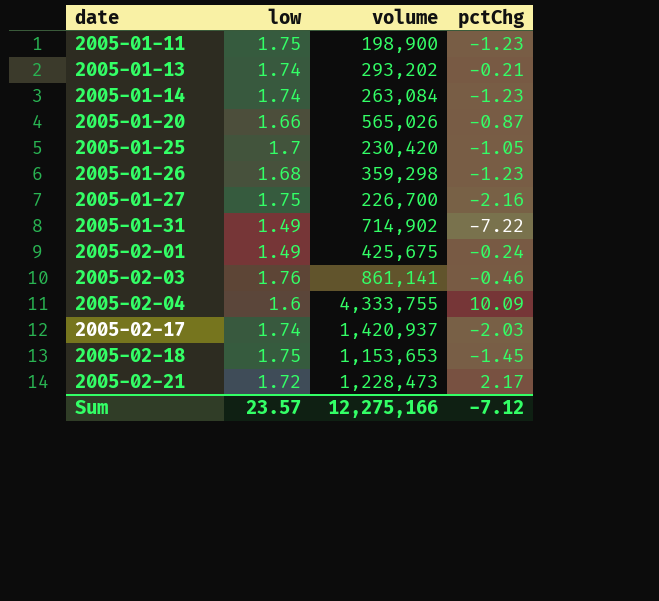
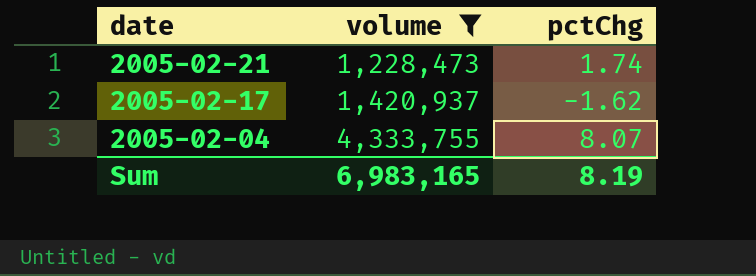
filter: none -> volume >= 1,228,473
row order: date ascending -> date descending
column low | position: 2 -> none
2005-02-21 | pctChg: 2.17 -> 1.74
2005-02-17 | pctChg: -2.03 -> -1.62
2005-02-04 | pctChg: 10.09 -> 8.07
Sum | volume: 12,275,166 -> 6,983,165
Sum | pctChg: -7.12 -> 8.19

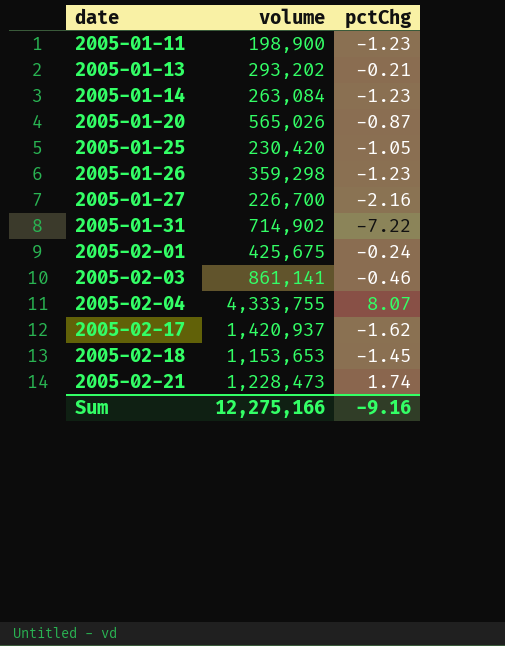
filter: volume >= 1,228,473 -> none
row order: date descending -> date ascending
Sum | volume: 6,983,165 -> 12,275,166
Sum | pctChg: 8.19 -> -9.16

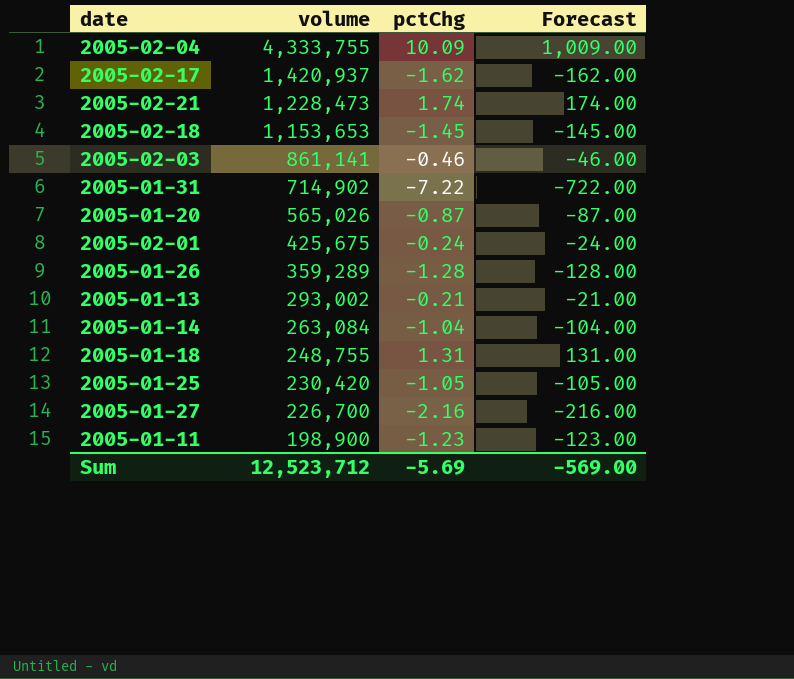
row order: date ascending -> volume descending
column Forecast | formula: none -> [pctChg] * 100
2005-02-04 | pctChg: 8.07 -> 10.09
2005-01-26 | volume: 359,298 -> 359,289
2005-01-26 | pctChg: -1.23 -> -1.28
2005-01-13 | volume: 293,202 -> 293,002
2005-01-14 | pctChg: -1.23 -> -1.04
row 2005-01-18: none -> 248,755 | 1.31 | 131.00
Sum | volume: 12,275,166 -> 12,523,712
Sum | pctChg: -9.16 -> -5.69

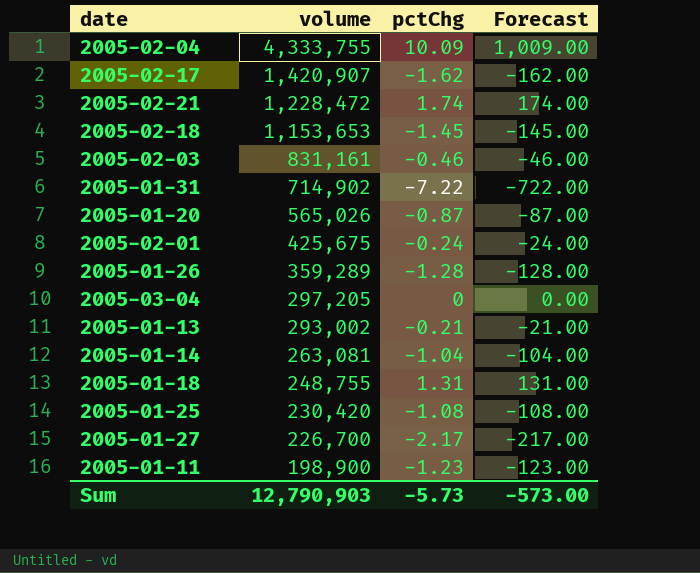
2005-02-17 | volume: 1,420,937 -> 1,420,907
2005-02-21 | volume: 1,228,473 -> 1,228,472
2005-02-03 | volume: 861,141 -> 831,161
row 2005-03-04: none -> 297,205 | 0 | 0.00
2005-01-14 | volume: 263,084 -> 263,081
2005-01-25 | pctChg: -1.05 -> -1.08
2005-01-25 | Forecast: -105.00 -> -108.00
2005-01-27 | pctChg: -2.16 -> -2.17
2005-01-27 | Forecast: -216.00 -> -217.00
Sum | volume: 12,523,712 -> 12,790,903
Sum | pctChg: -5.69 -> -5.73
Sum | Forecast: -569.00 -> -573.00

